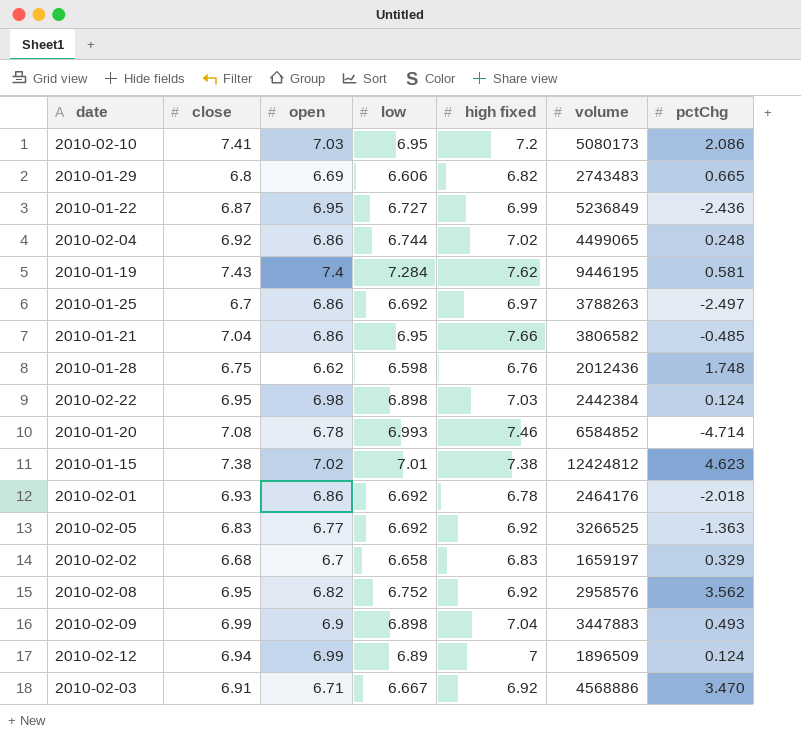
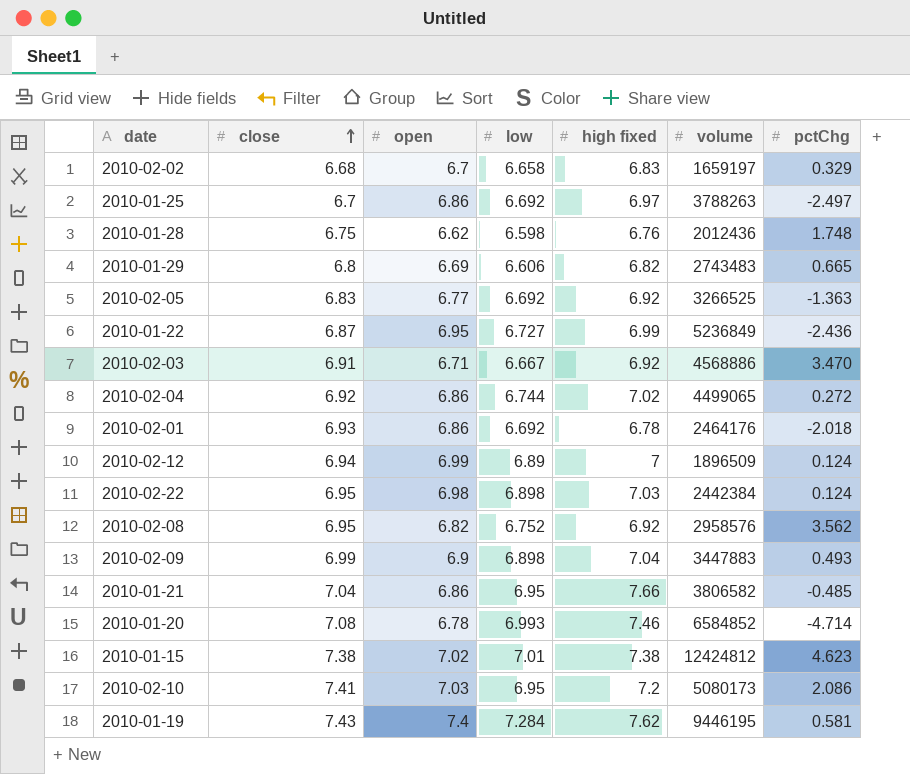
row order: none -> close ascending
2010-02-04 | pctChg: 0.248 -> 0.272

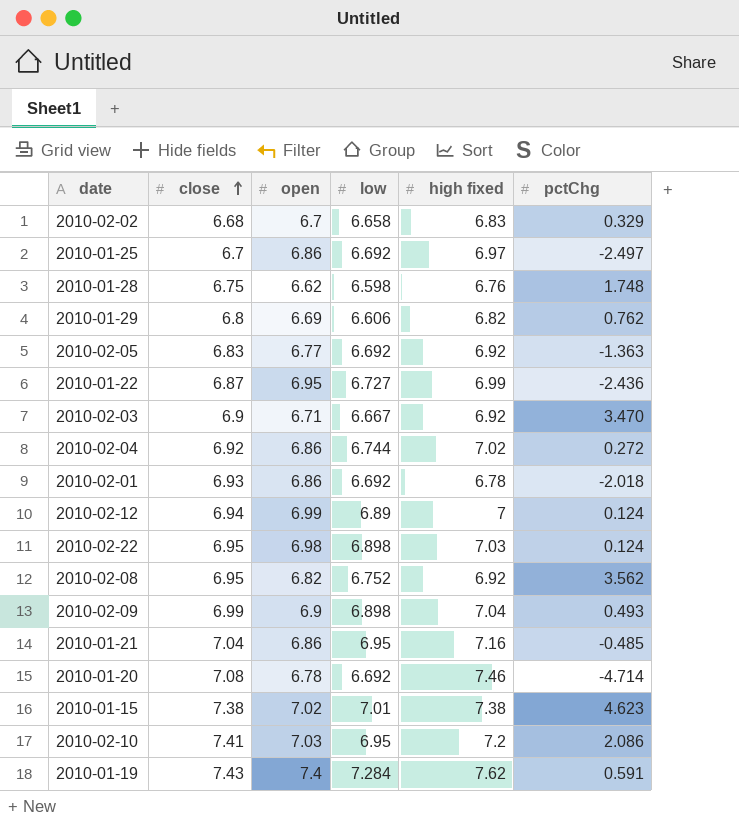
column volume | position: 6 -> none
2010-01-29 | pctChg: 0.665 -> 0.762
2010-02-03 | close: 6.91 -> 6.9
2010-01-21 | high fixed: 7.66 -> 7.16
2010-01-20 | low: 6.993 -> 6.692
2010-01-19 | pctChg: 0.581 -> 0.591

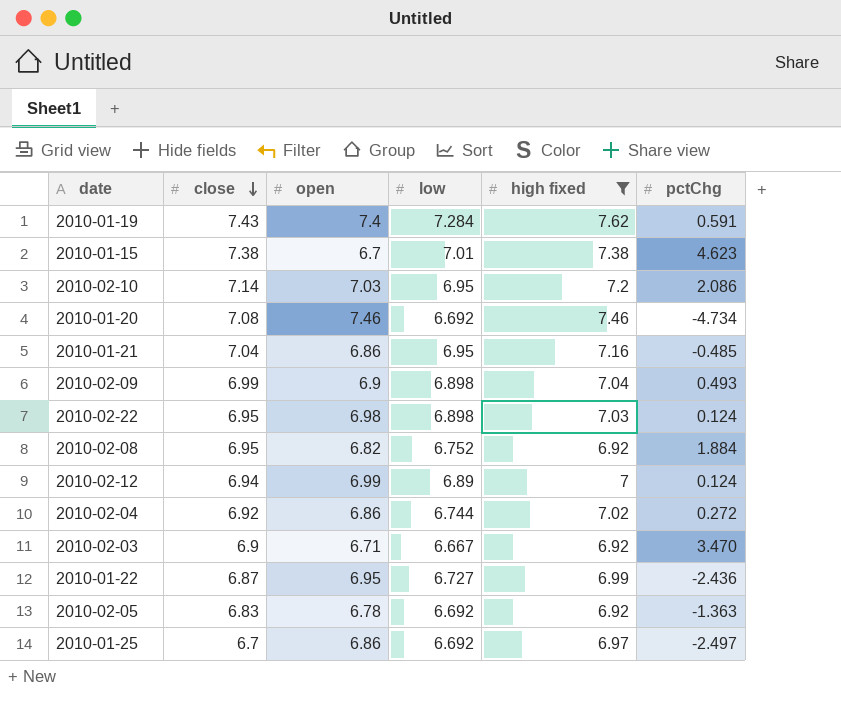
filter: none -> high fixed >= 6.92
row order: close ascending -> close descending
2010-01-15 | open: 7.02 -> 6.7
2010-02-10 | close: 7.41 -> 7.14
2010-01-20 | open: 6.78 -> 7.46
2010-01-20 | pctChg: -4.714 -> -4.734
2010-02-08 | pctChg: 3.562 -> 1.884
2010-02-05 | open: 6.77 -> 6.78

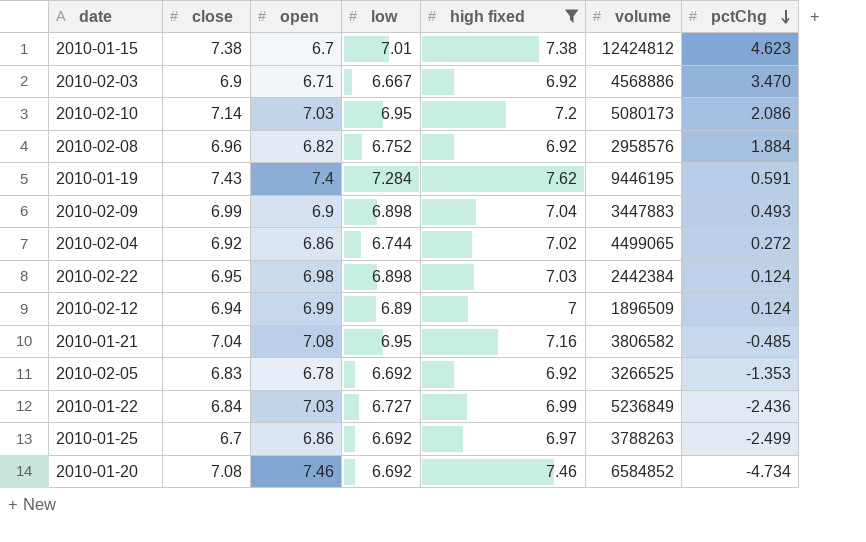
row order: close descending -> pctChg descending
column volume | position: none -> 6
2010-02-08 | close: 6.95 -> 6.96
2010-01-21 | open: 6.86 -> 7.08
2010-02-05 | pctChg: -1.363 -> -1.353
2010-01-22 | close: 6.87 -> 6.84
2010-01-22 | open: 6.95 -> 7.03
2010-01-25 | pctChg: -2.497 -> -2.499

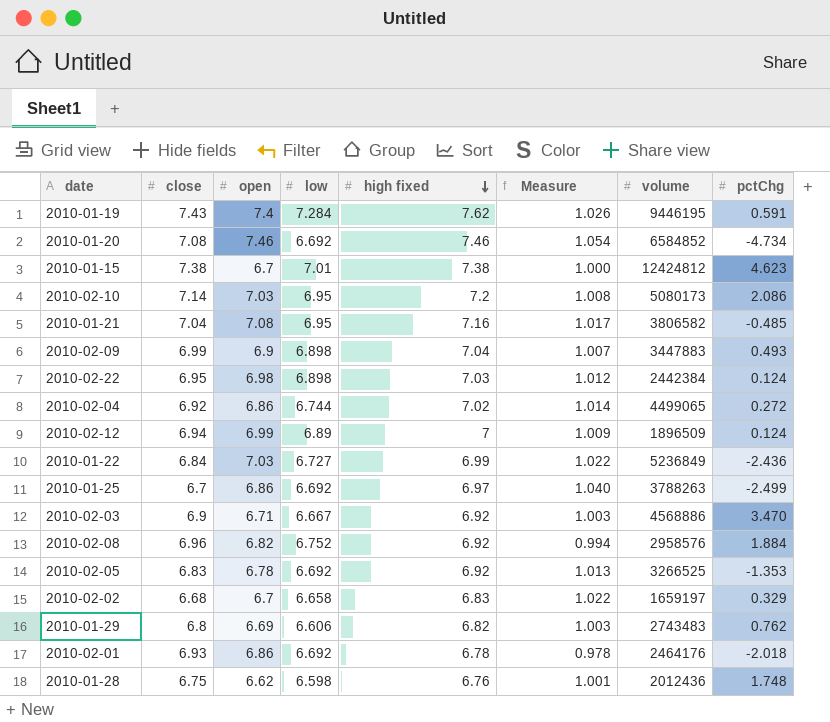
filter: high fixed >= 6.92 -> none
row order: pctChg descending -> high fixed descending
column Measure | formula: none -> [high fixed] / [close]

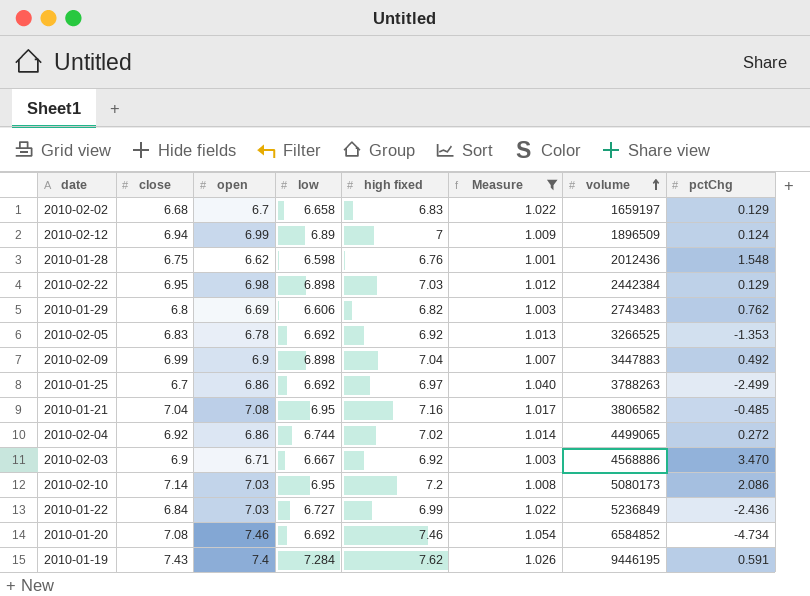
filter: none -> Measure >= 1.001
row order: high fixed descending -> volume ascending
2010-02-02 | pctChg: 0.329 -> 0.129
2010-01-28 | pctChg: 1.748 -> 1.548
2010-02-22 | pctChg: 0.124 -> 0.129
2010-02-09 | pctChg: 0.493 -> 0.492

